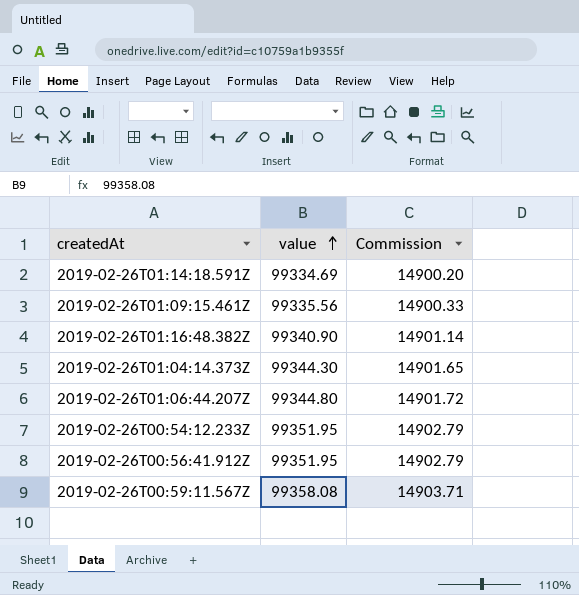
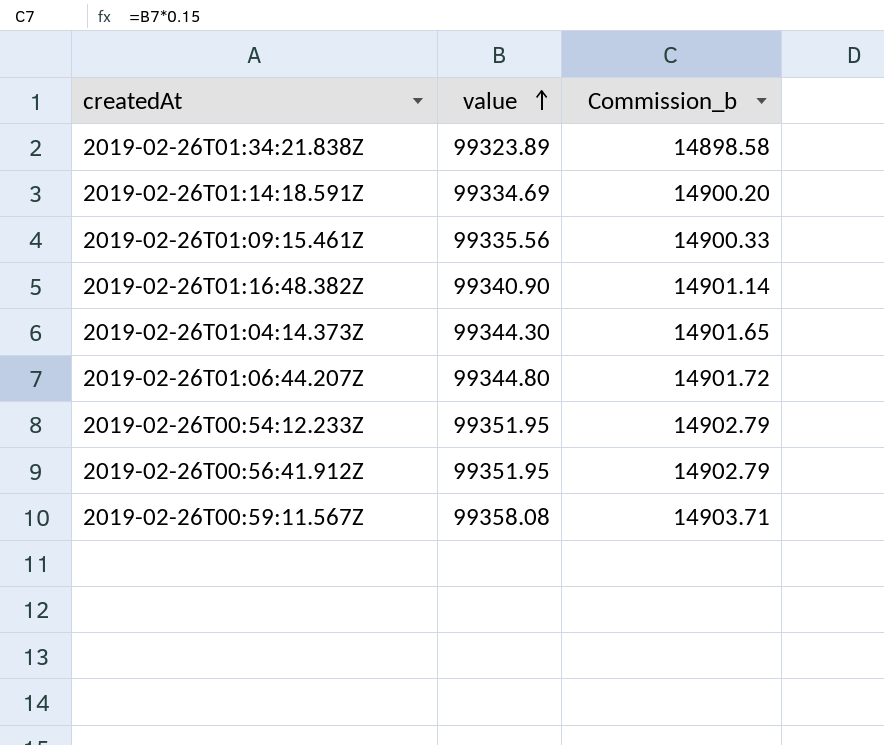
column name: Commission -> Commission_b
row 2019-02-26T01:34:21.838Z: none -> 99323.89 | 14898.58

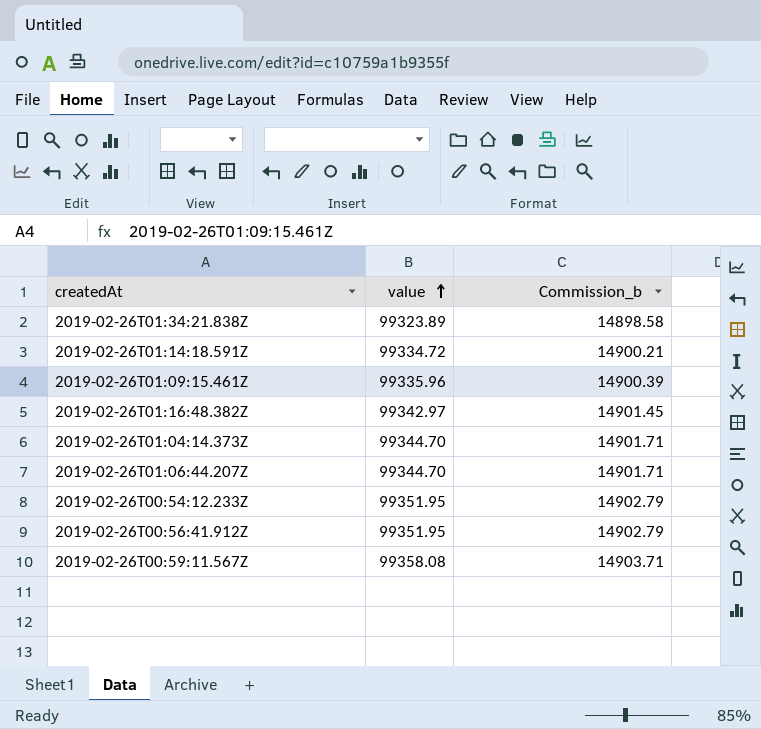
2019-02-26T01:14:18.591Z | value: 99334.69 -> 99334.72
2019-02-26T01:14:18.591Z | Commission_b: 14900.20 -> 14900.21
2019-02-26T01:09:15.461Z | value: 99335.56 -> 99335.96
2019-02-26T01:09:15.461Z | Commission_b: 14900.33 -> 14900.39
2019-02-26T01:16:48.382Z | value: 99340.90 -> 99342.97
2019-02-26T01:16:48.382Z | Commission_b: 14901.14 -> 14901.45
2019-02-26T01:04:14.373Z | value: 99344.30 -> 99344.70
2019-02-26T01:04:14.373Z | Commission_b: 14901.65 -> 14901.71
2019-02-26T01:06:44.207Z | value: 99344.80 -> 99344.70
2019-02-26T01:06:44.207Z | Commission_b: 14901.72 -> 14901.71

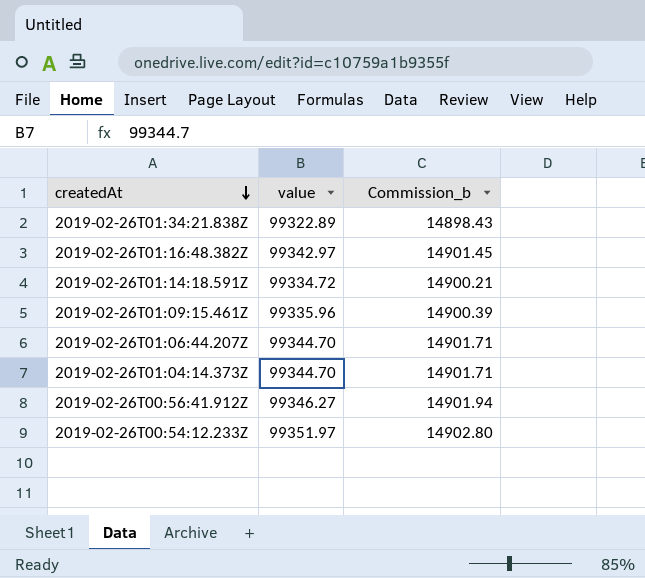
row order: value ascending -> createdAt descending
row 2019-02-26T00:59:11.567Z: 99358.08 | 14903.71 -> none
2019-02-26T01:34:21.838Z | value: 99323.89 -> 99322.89
2019-02-26T01:34:21.838Z | Commission_b: 14898.58 -> 14898.43
2019-02-26T00:56:41.912Z | value: 99351.95 -> 99346.27
2019-02-26T00:56:41.912Z | Commission_b: 14902.79 -> 14901.94
2019-02-26T00:54:12.233Z | value: 99351.95 -> 99351.97
2019-02-26T00:54:12.233Z | Commission_b: 14902.79 -> 14902.80

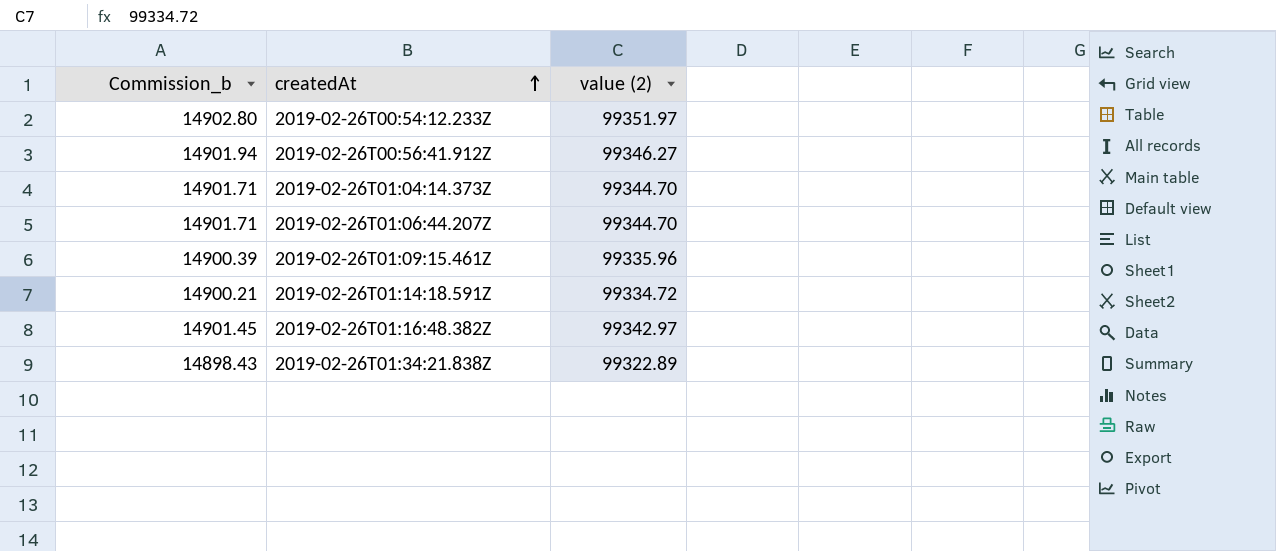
row order: createdAt descending -> createdAt ascending
column Commission_b | position: 3 -> 1
column name: value -> value (2)

